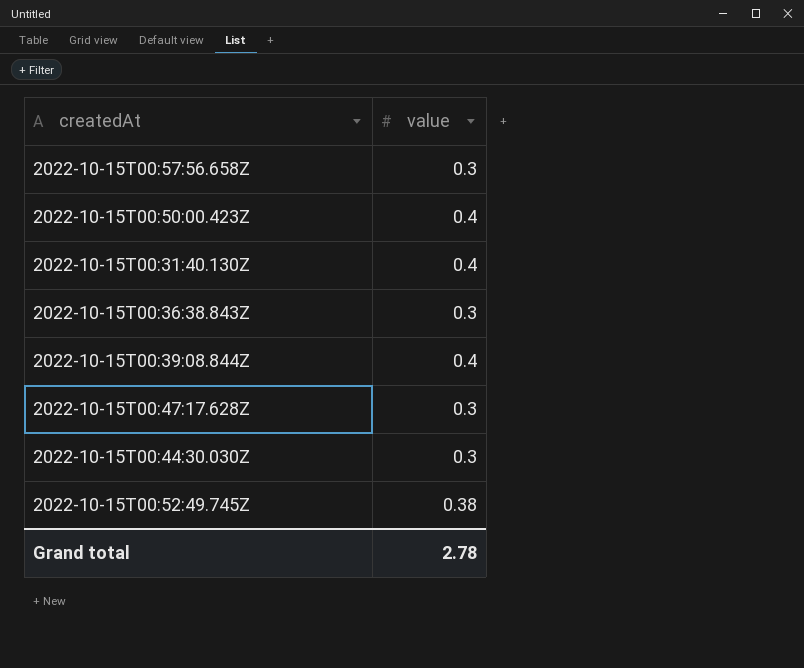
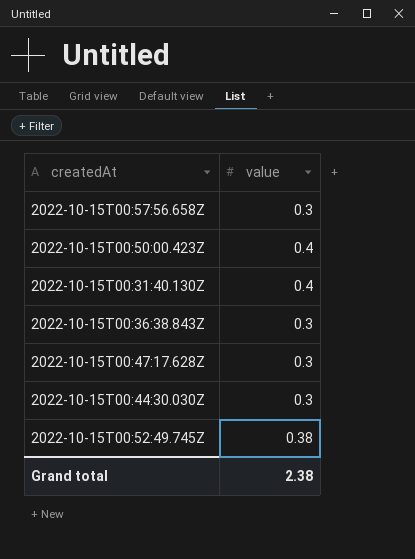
row 2022-10-15T00:39:08.844Z: 0.4 -> none
Grand total | value: 2.78 -> 2.38

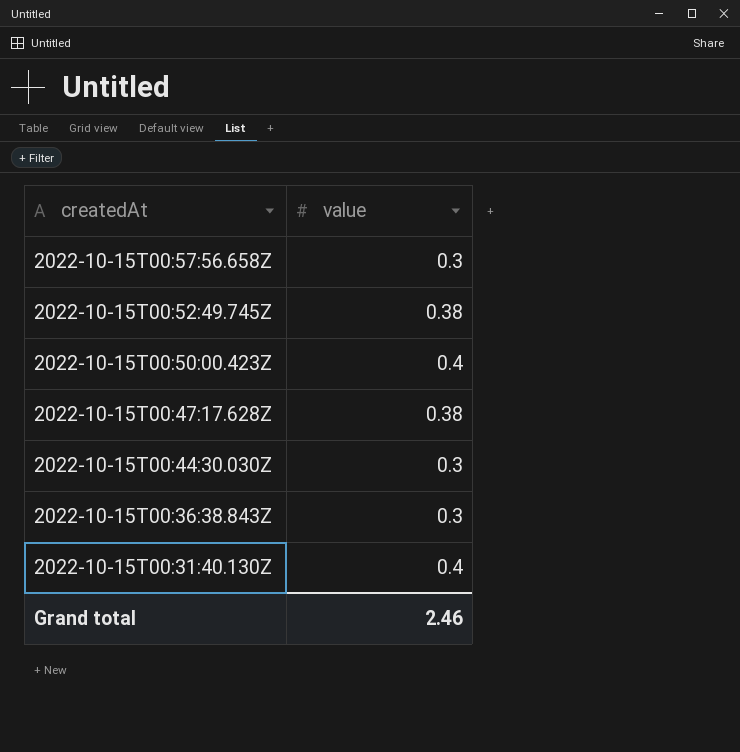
row order: none -> createdAt descending
2022-10-15T00:47:17.628Z | value: 0.3 -> 0.38
Grand total | value: 2.38 -> 2.46

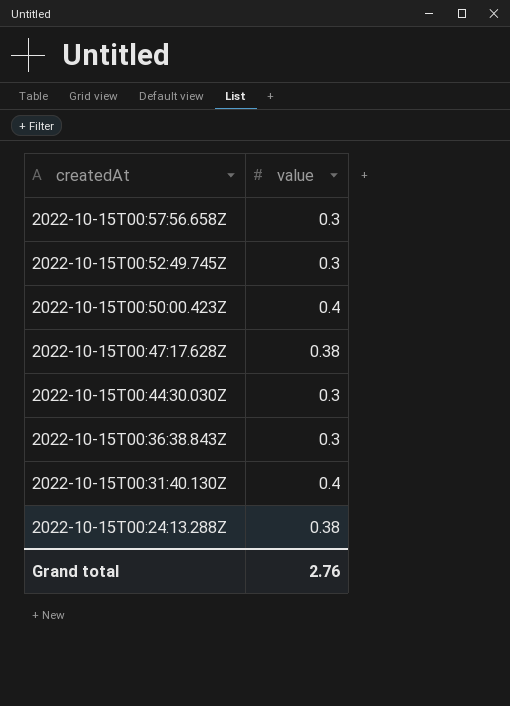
2022-10-15T00:52:49.745Z | value: 0.38 -> 0.3
row 2022-10-15T00:24:13.288Z: none -> 0.38
Grand total | value: 2.46 -> 2.76

